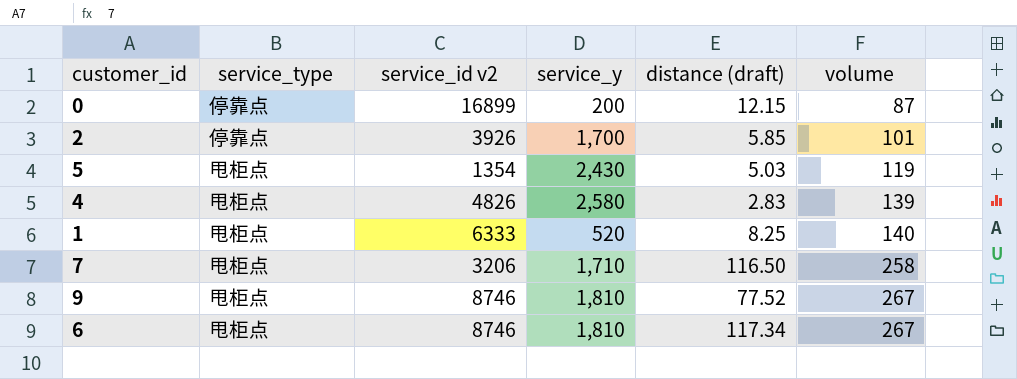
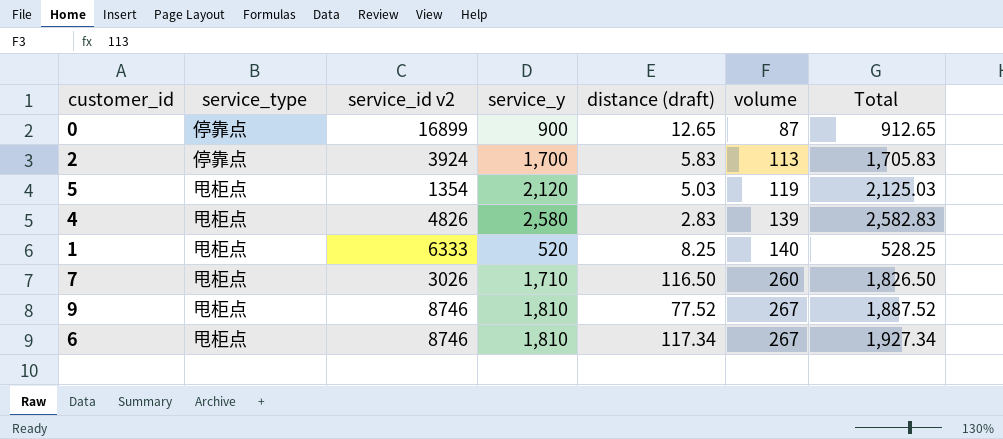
column Total | formula: none -> [service_y] + [distance (draft)]
0 | service_y: 200 -> 900
0 | distance (draft): 12.15 -> 12.65
2 | service_id v2: 3926 -> 3924
2 | distance (draft): 5.85 -> 5.83
2 | volume: 101 -> 113
5 | service_y: 2,430 -> 2,120
7 | service_id v2: 3206 -> 3026
7 | volume: 258 -> 260

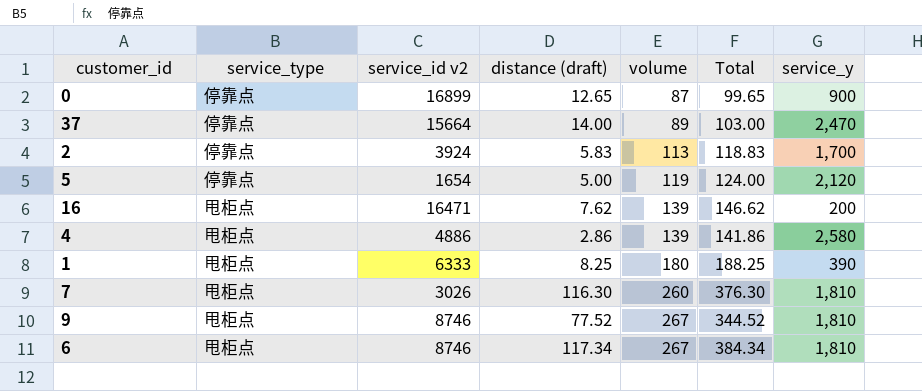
column Total | formula: [service_y] + [distance (draft)] -> [distance (draft)] + [volume]
column service_y | position: 4 -> 7
row 37: none -> 停靠点 | 15664 | 14.00 | 89 | 103.00 | 2,470
5 | service_type: 甩柜点 -> 停靠点
5 | service_id v2: 1354 -> 1654
5 | distance (draft): 5.03 -> 5.00
row 16: none -> 甩柜点 | 16471 | 7.62 | 139 | 146.62 | 200
4 | service_id v2: 4826 -> 4886
4 | distance (draft): 2.83 -> 2.86
1 | volume: 140 -> 180
1 | service_y: 520 -> 390
7 | distance (draft): 116.50 -> 116.30
7 | service_y: 1,710 -> 1,810

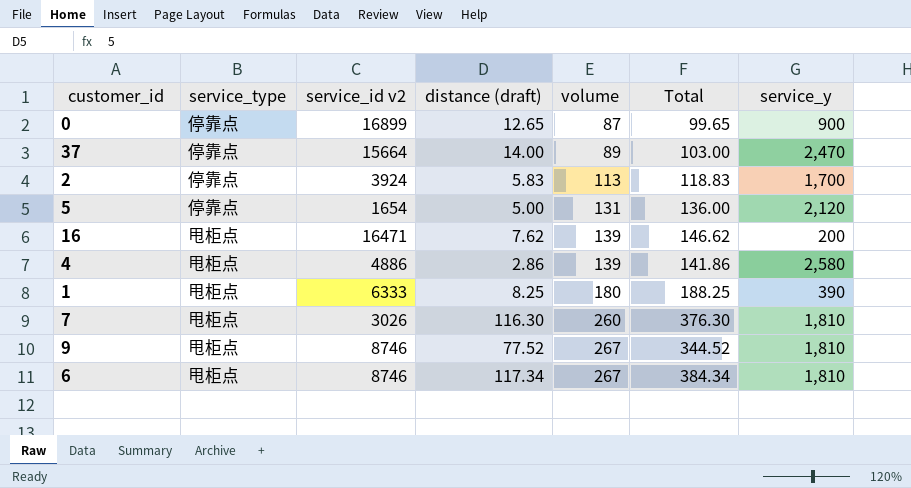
5 | volume: 119 -> 131
5 | Total: 124.00 -> 136.00

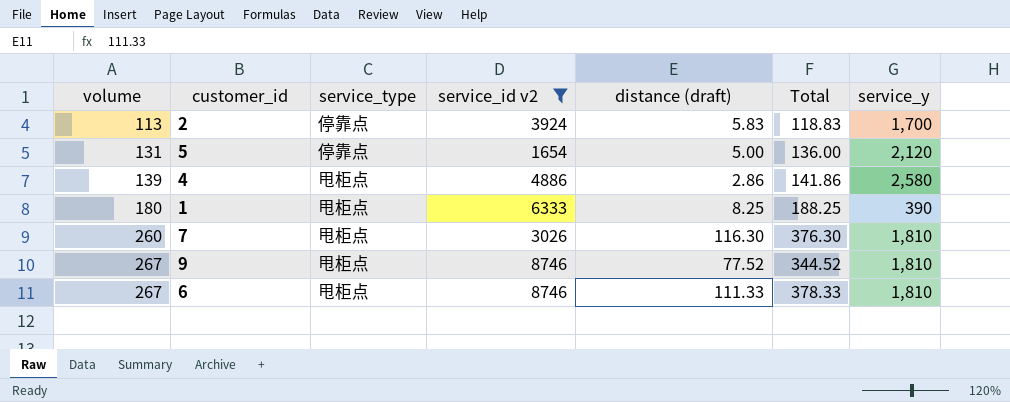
filter: none -> service_id v2 <= 8746
column volume | position: 5 -> 1
6 | distance (draft): 117.34 -> 111.33
6 | Total: 384.34 -> 378.33

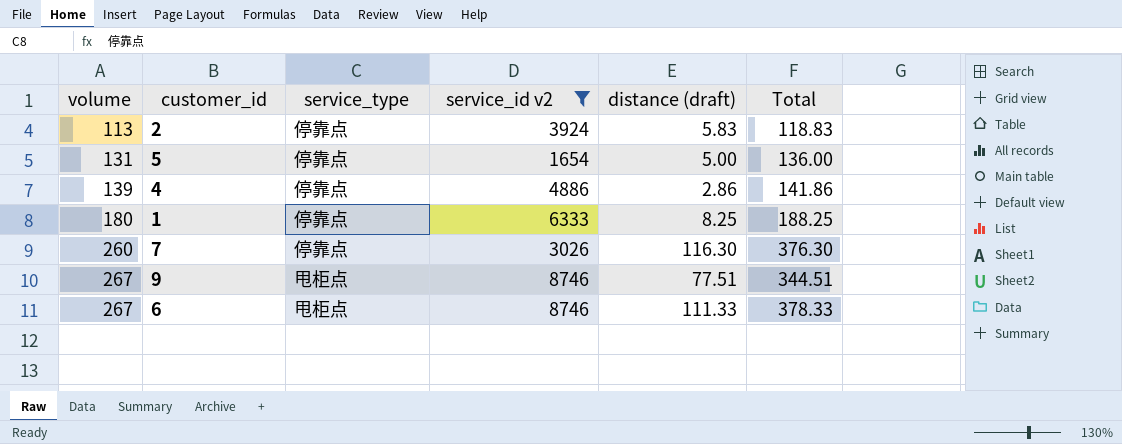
column service_y | position: 7 -> none
4 | service_type: 甩柜点 -> 停靠点
1 | service_type: 甩柜点 -> 停靠点
7 | service_type: 甩柜点 -> 停靠点
9 | distance (draft): 77.52 -> 77.51
9 | Total: 344.52 -> 344.51

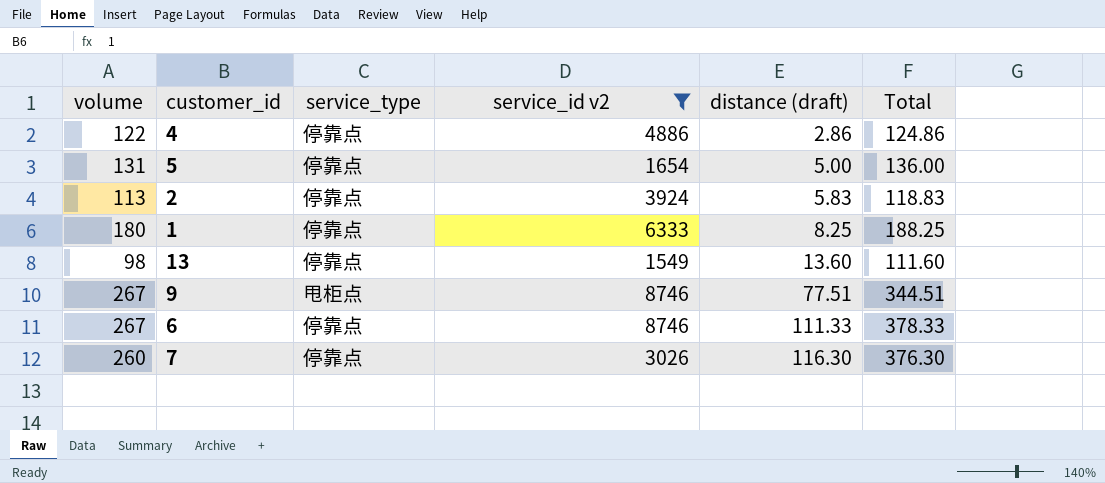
row order: volume ascending -> distance (draft) ascending
4 | volume: 139 -> 122
4 | Total: 141.86 -> 124.86
row 13: none -> 98 | 停靠点 | 1549 | 13.60 | 111.60
6 | service_type: 甩柜点 -> 停靠点

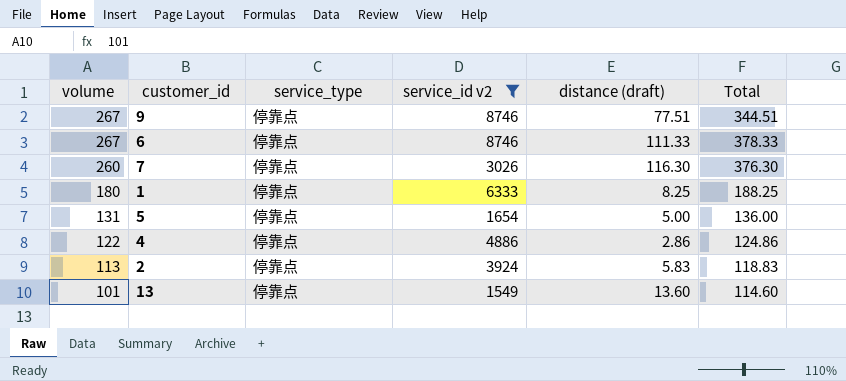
row order: distance (draft) ascending -> volume descending
9 | service_type: 甩柜点 -> 停靠点
13 | volume: 98 -> 101
13 | Total: 111.60 -> 114.60

